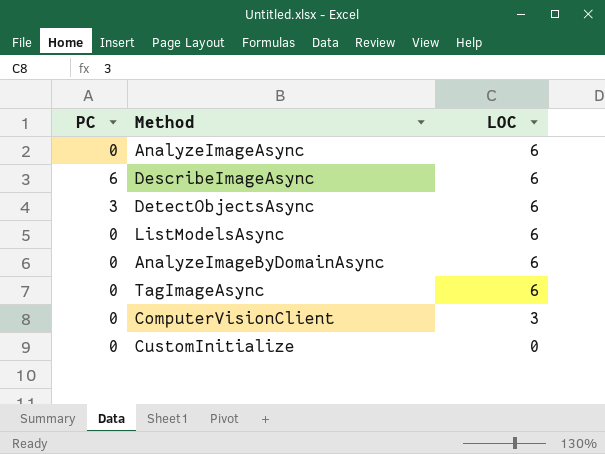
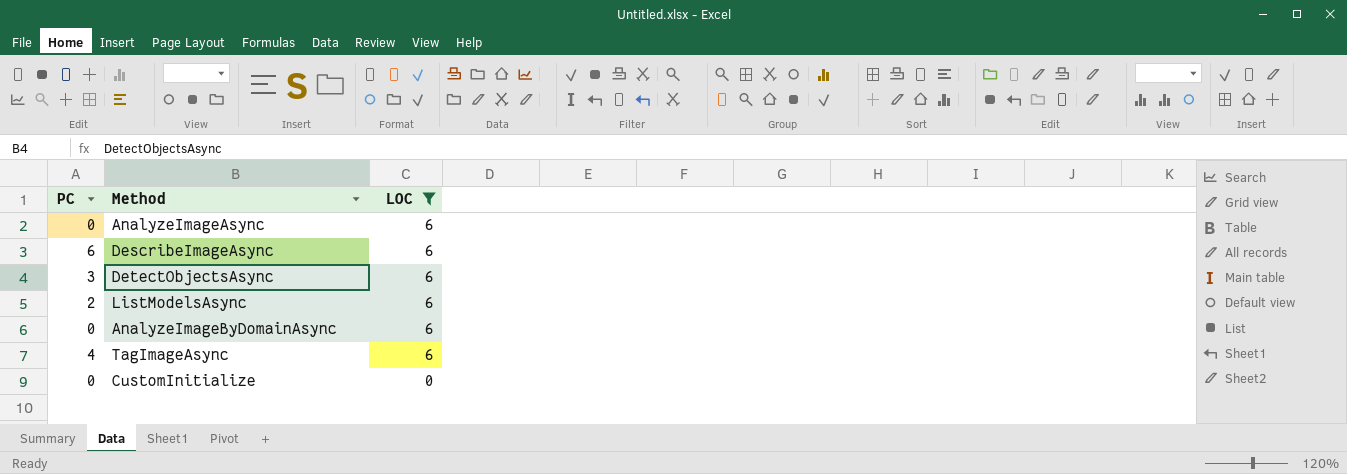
filter: none -> LOC != 3
ListModelsAsync | PC: 0 -> 2
TagImageAsync | PC: 0 -> 4

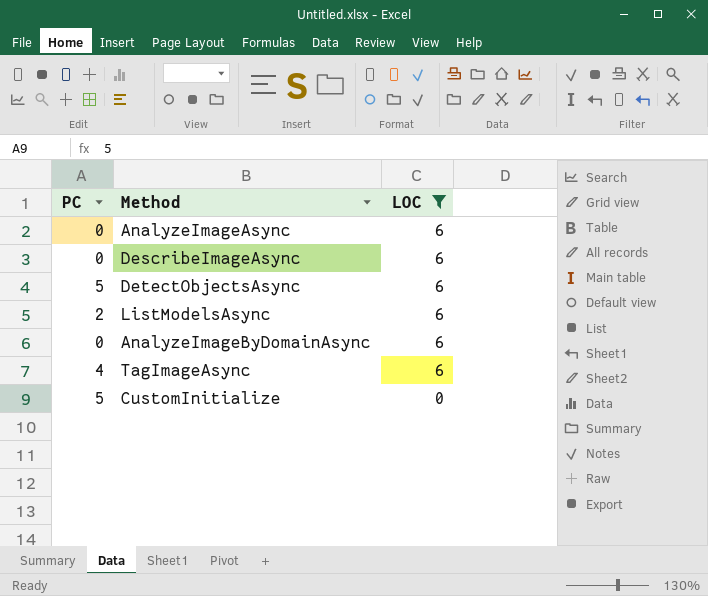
DescribeImageAsync | PC: 6 -> 0
DetectObjectsAsync | PC: 3 -> 5
CustomInitialize | PC: 0 -> 5

